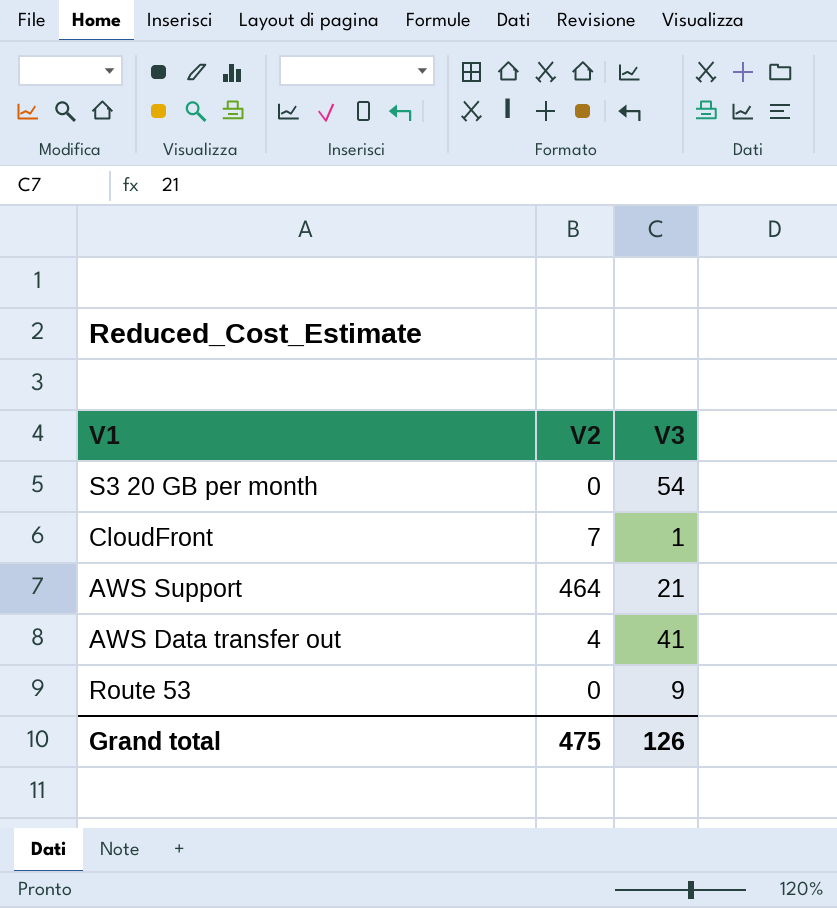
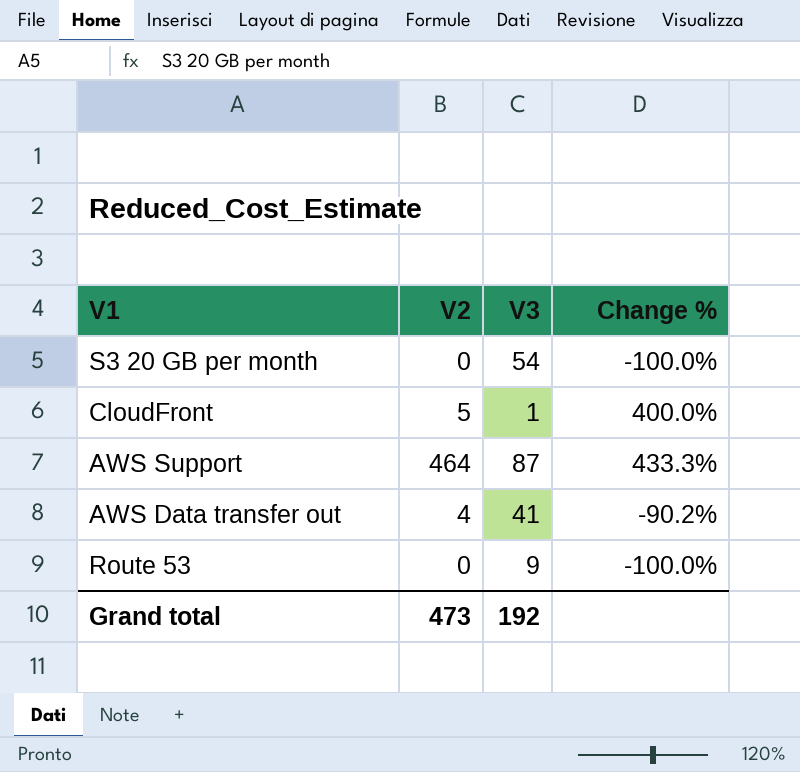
column Change % | formula: none -> ([V2] - [V3]) / [V3]
CloudFront | V2: 7 -> 5
AWS Support | V3: 21 -> 87
Grand total | V2: 475 -> 473
Grand total | V3: 126 -> 192

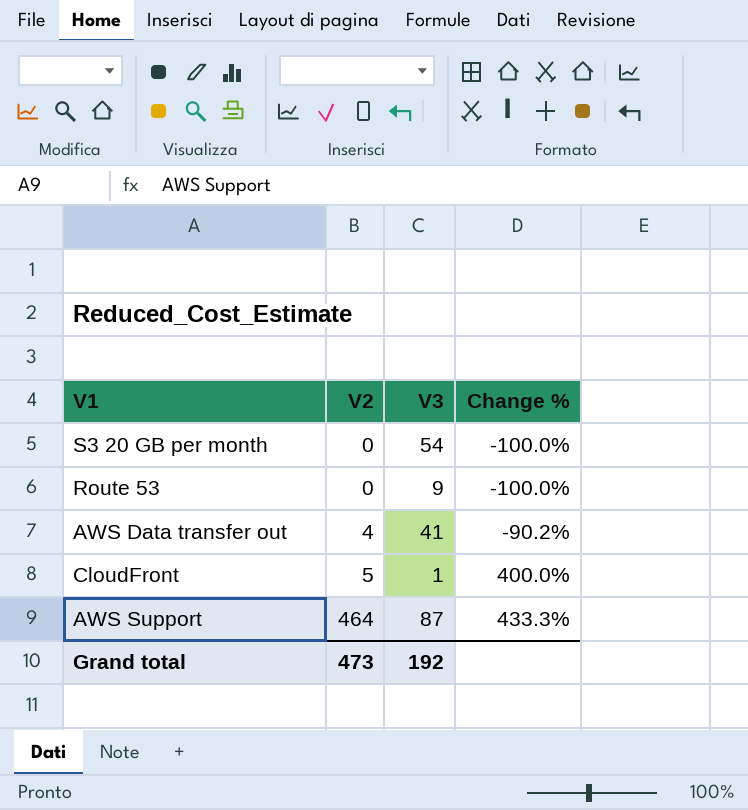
row order: none -> V2 ascending

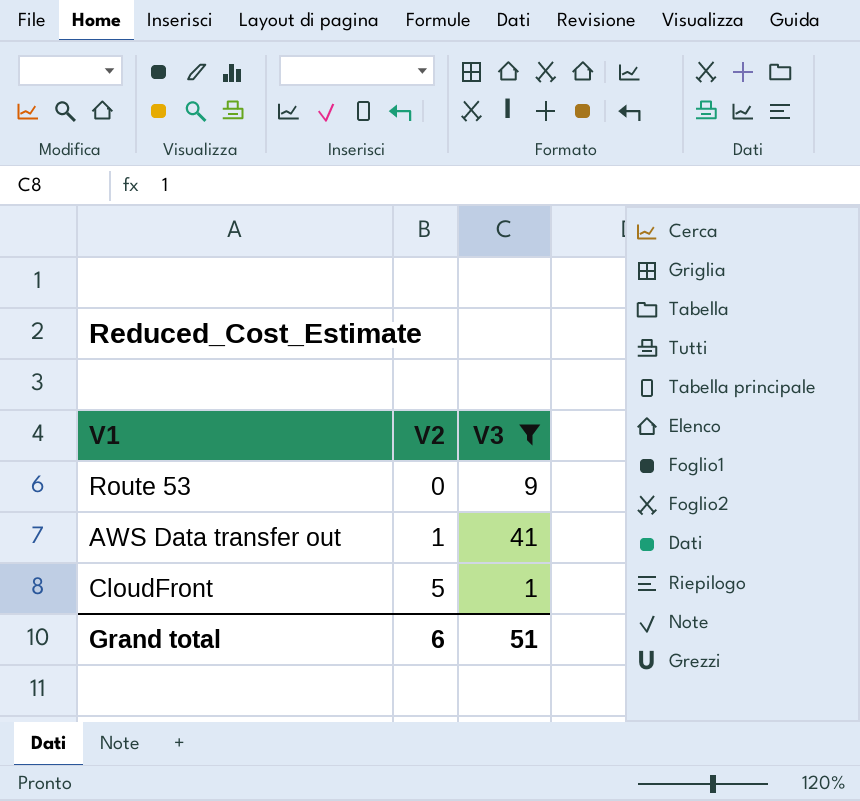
filter: none -> V3 <= 41
column Change % | formula: ([V2] - [V3]) / [V3] -> none
AWS Data transfer out | V2: 4 -> 1
Grand total | V2: 473 -> 6
Grand total | V3: 192 -> 51

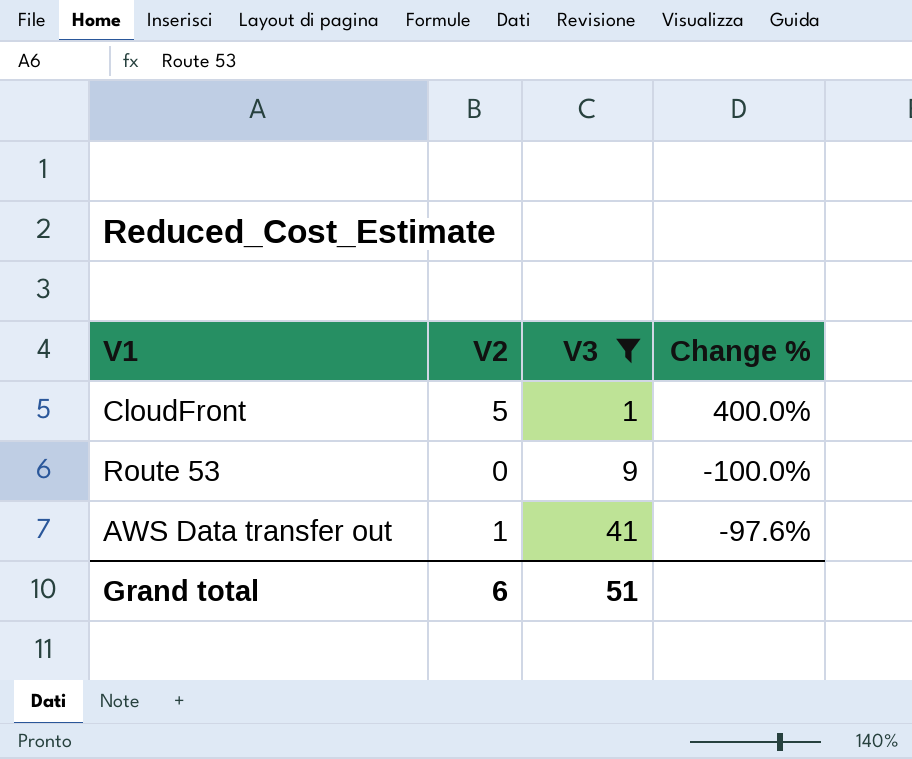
row order: V2 ascending -> V3 ascending
column Change % | formula: none -> ([V2] - [V3]) / [V3]

